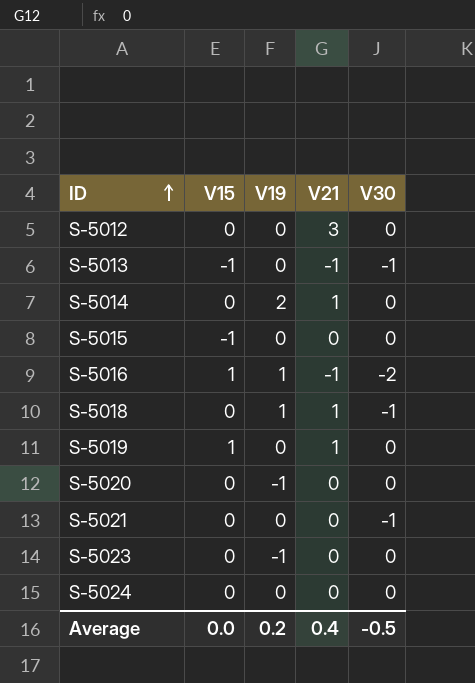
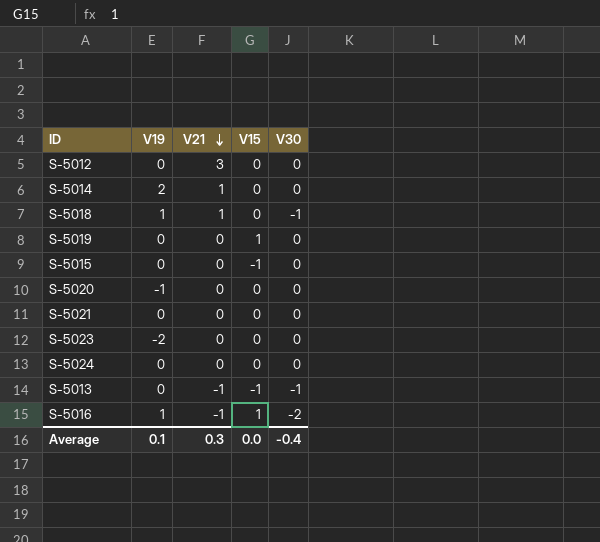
row order: ID ascending -> V21 descending
column V15 | position: 2 -> 4
S-5019 | V21: 1 -> 0
S-5021 | V30: -1 -> 0
S-5023 | V19: -1 -> -2
Average | V19: 0.2 -> 0.1
Average | V21: 0.4 -> 0.3
Average | V30: -0.5 -> -0.4

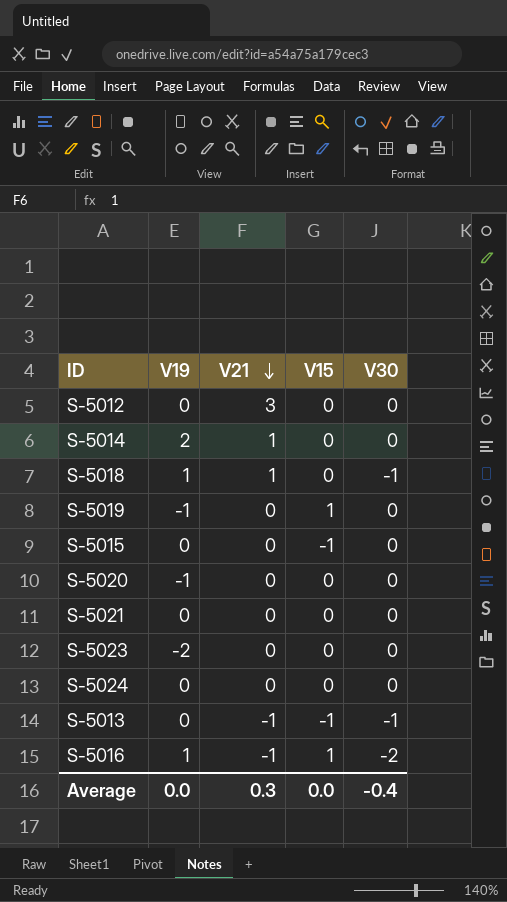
S-5019 | V19: 0 -> -1
Average | V19: 0.1 -> 0.0

